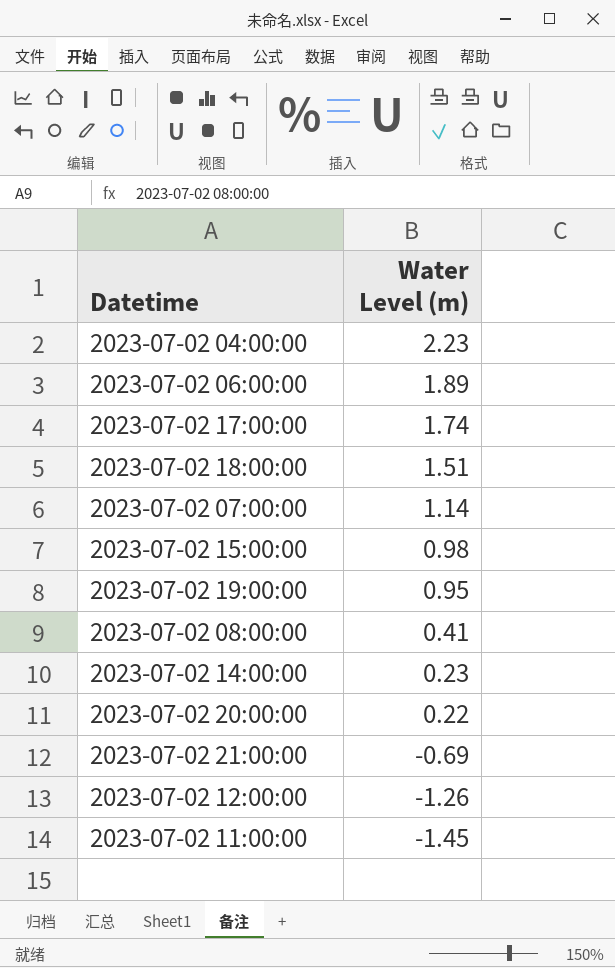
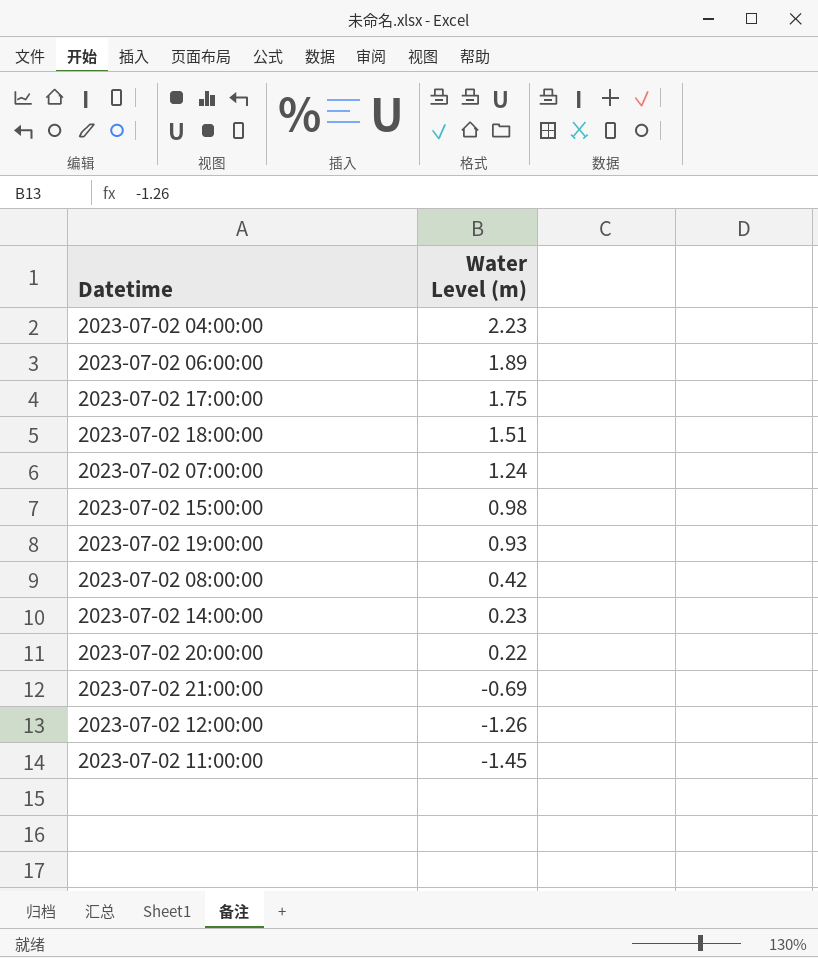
2023-07-02 17:00:00 | Water Level (m): 1.74 -> 1.75
2023-07-02 07:00:00 | Water Level (m): 1.14 -> 1.24
2023-07-02 19:00:00 | Water Level (m): 0.95 -> 0.93
2023-07-02 08:00:00 | Water Level (m): 0.41 -> 0.42

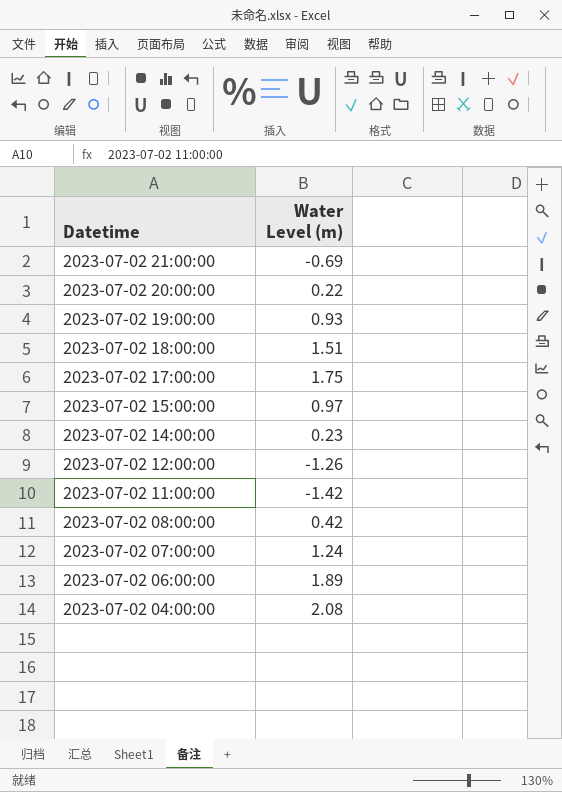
row order: Water Level (m) descending -> Datetime descending
2023-07-02 15:00:00 | Water Level (m): 0.98 -> 0.97
2023-07-02 11:00:00 | Water Level (m): -1.45 -> -1.42
2023-07-02 04:00:00 | Water Level (m): 2.23 -> 2.08

